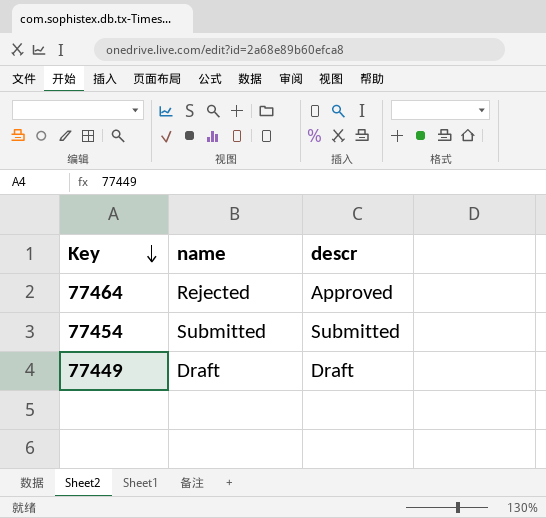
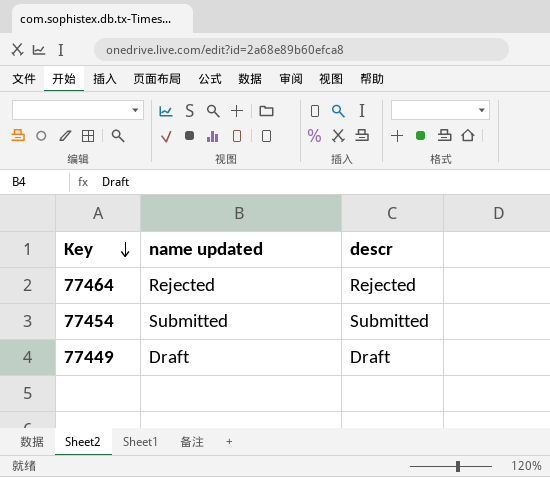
column name: name -> name updated
77464 | descr: Approved -> Rejected

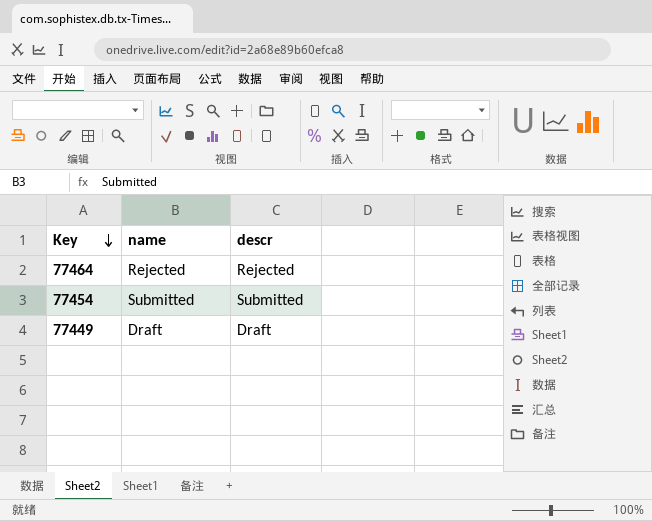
column name: name updated -> name

